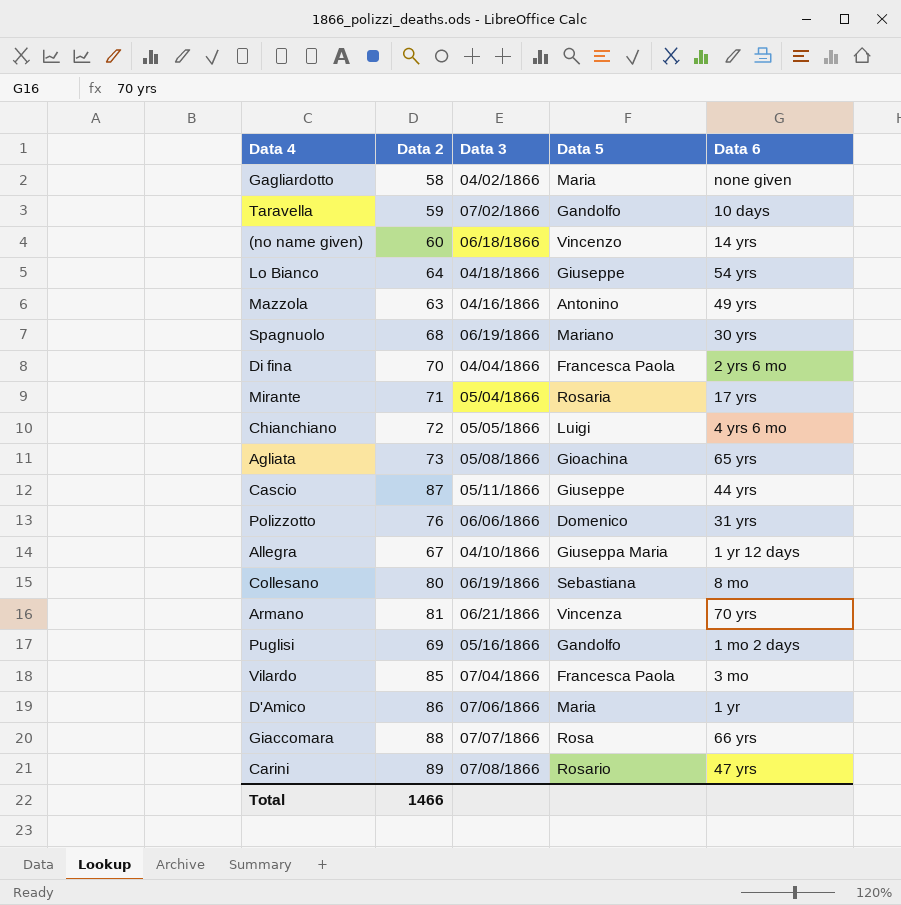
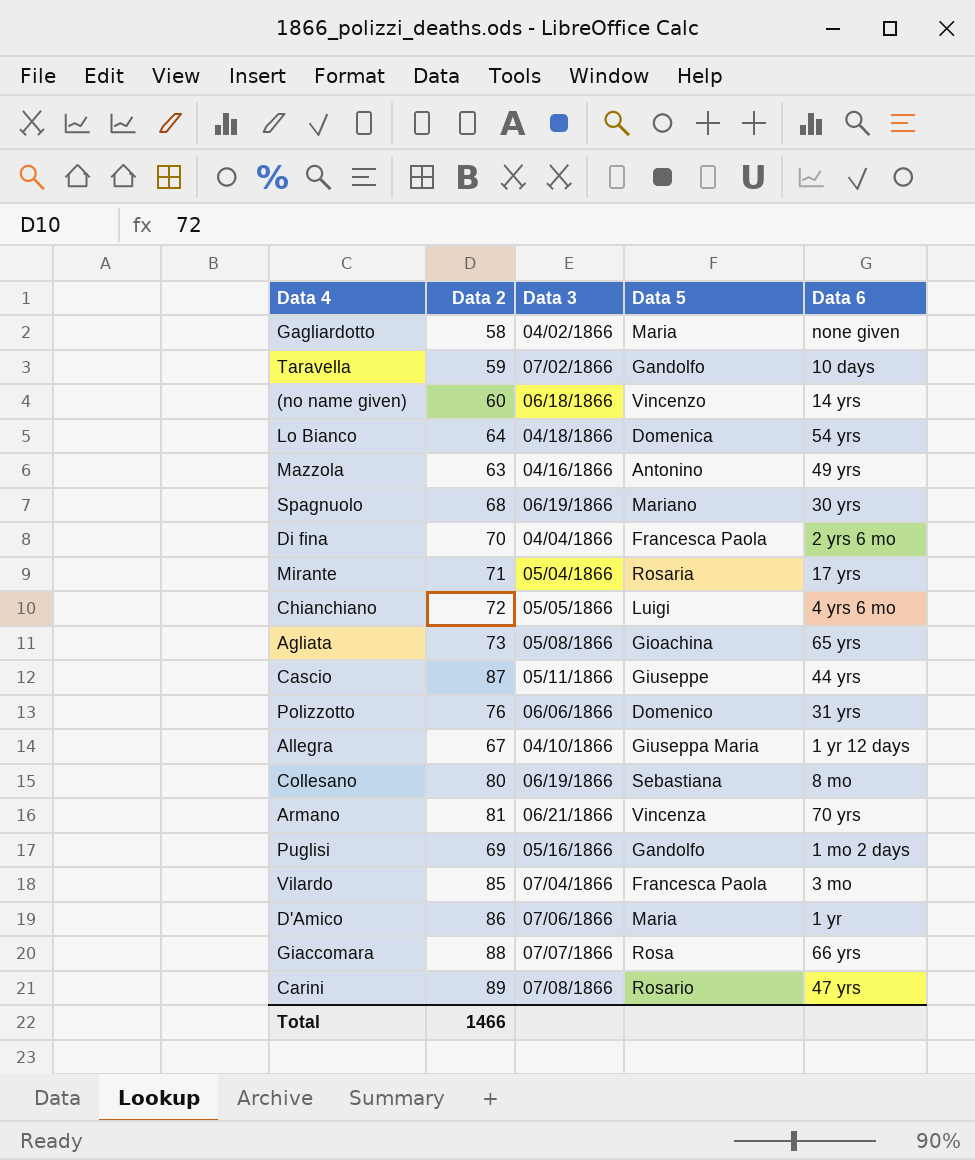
Lo Bianco | Data 5: Giuseppe -> Domenica

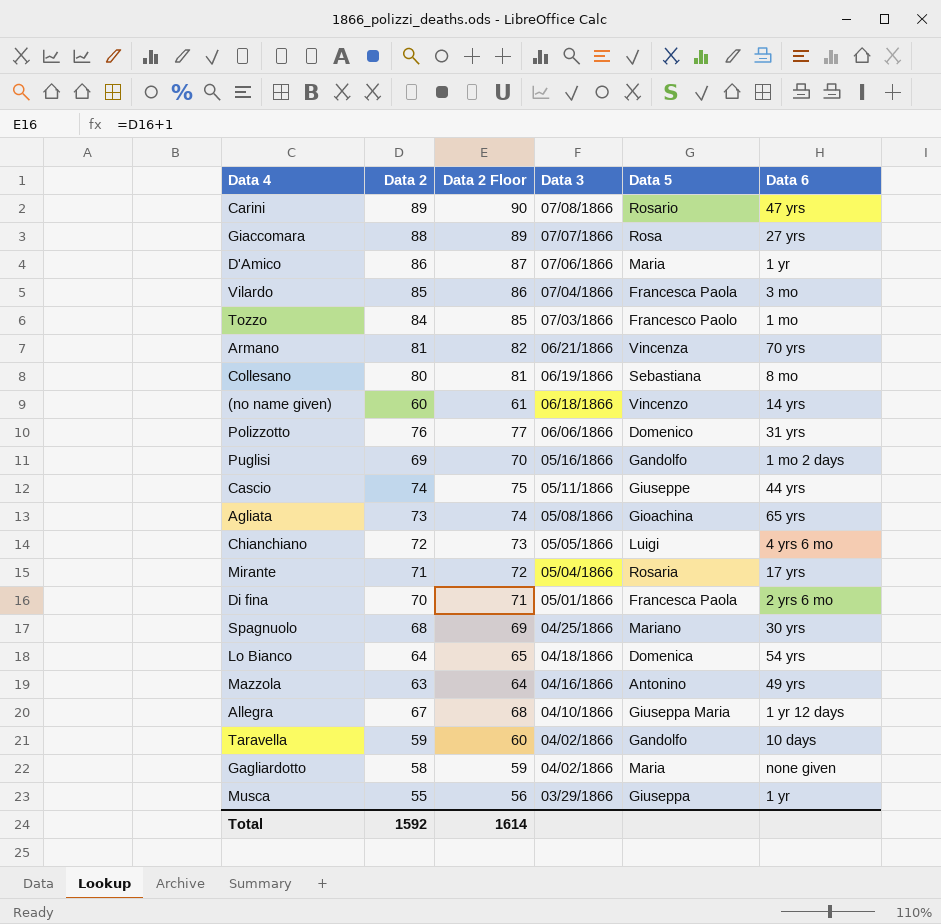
row order: none -> Data 3 descending
column Data 2 Floor | formula: none -> [Data 2] + 1
Giaccomara | Data 6: 66 yrs -> 27 yrs
row Tozzo: none -> 84 | 85 | 07/03/1866 | Francesco Paolo | 1 mo
Cascio | Data 2: 87 -> 74
Di fina | Data 3: 04/04/1866 -> 05/01/1866
Spagnuolo | Data 3: 06/19/1866 -> 04/25/1866
Taravella | Data 3: 07/02/1866 -> 04/02/1866
row Musca: none -> 55 | 56 | 03/29/1866 | Giuseppa | 1 yr
Total | Data 2: 1466 -> 1592

